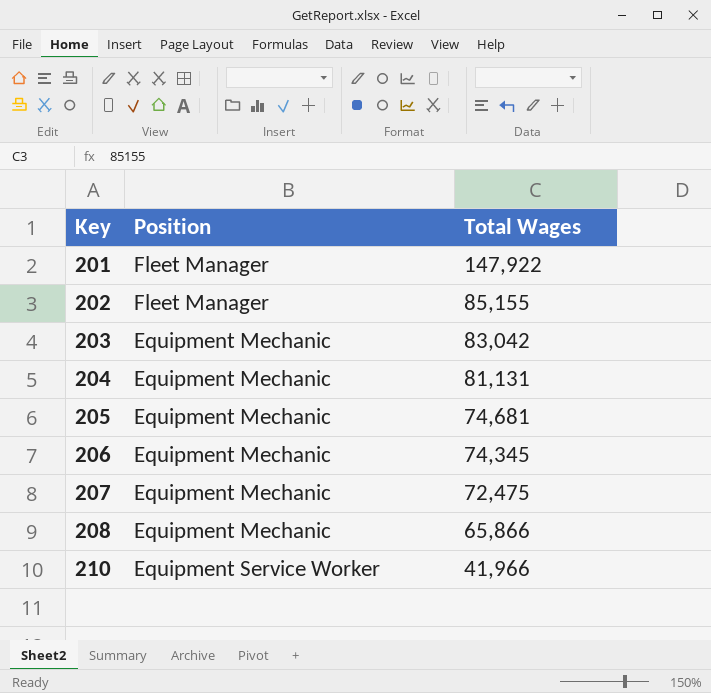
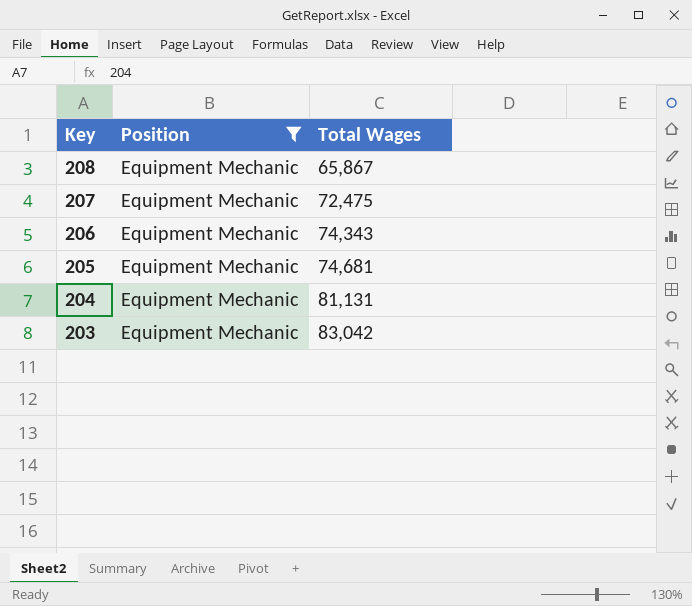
filter: none -> Position = Equipment Mechanic
row order: Key ascending -> Key descending
208 | Total Wages: 65,866 -> 65,867
206 | Total Wages: 74,345 -> 74,343

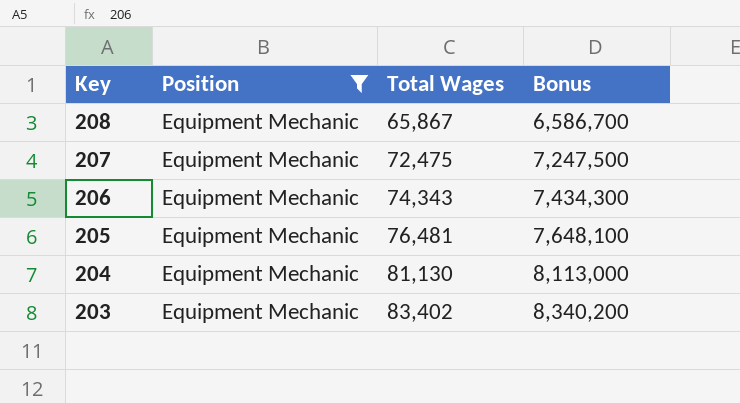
column Bonus | formula: none -> [Total Wages] * 100
205 | Total Wages: 74,681 -> 76,481
204 | Total Wages: 81,131 -> 81,130
203 | Total Wages: 83,042 -> 83,402

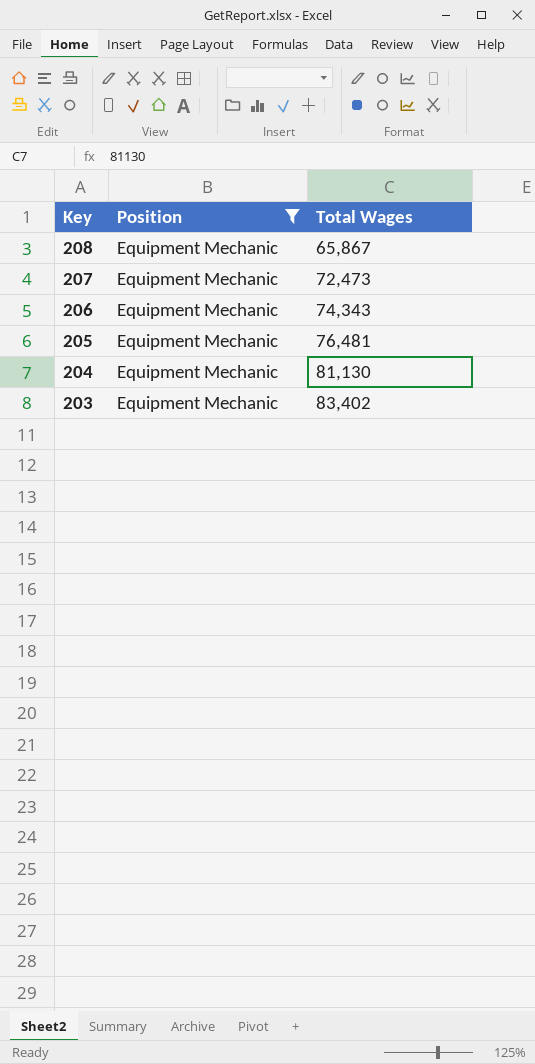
column Bonus | formula: [Total Wages] * 100 -> none
207 | Total Wages: 72,475 -> 72,473

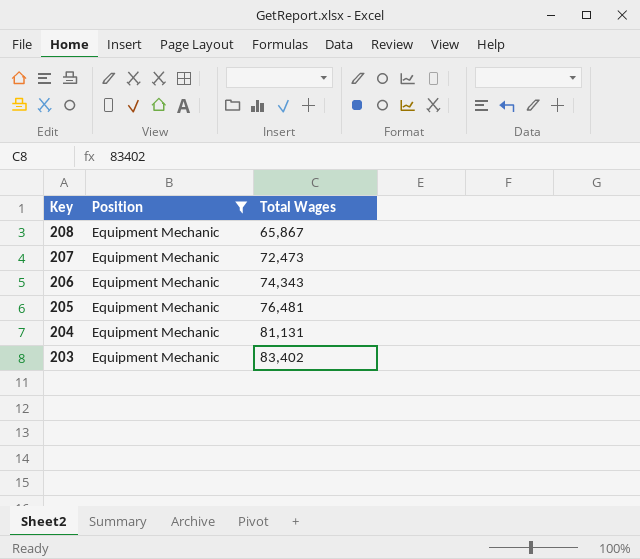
204 | Total Wages: 81,130 -> 81,131

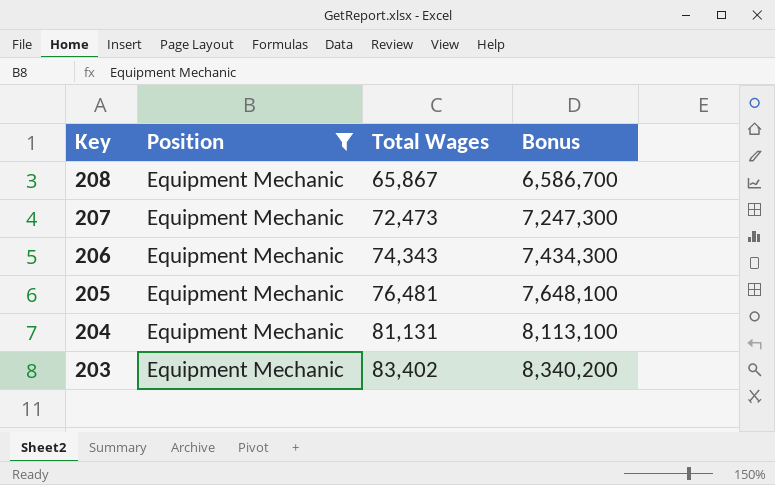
column Bonus | formula: none -> [Total Wages] * 100

